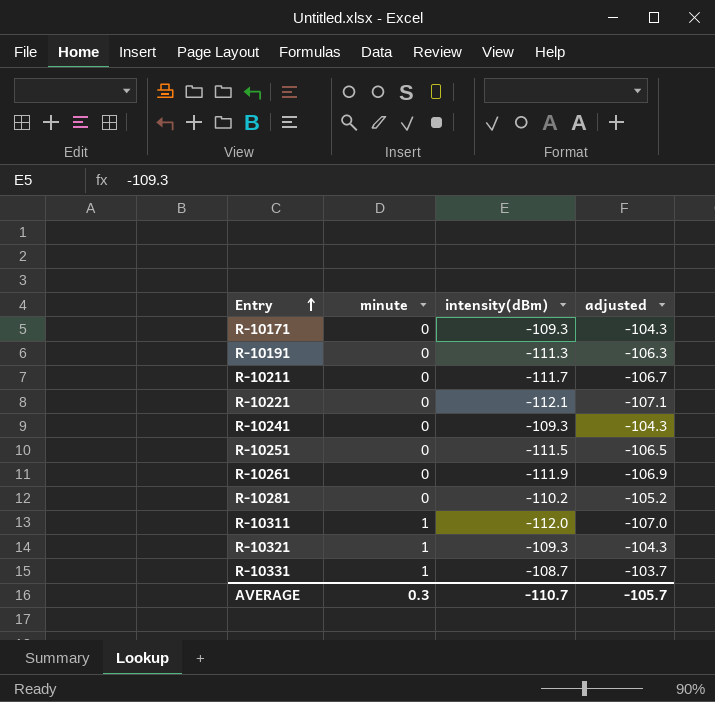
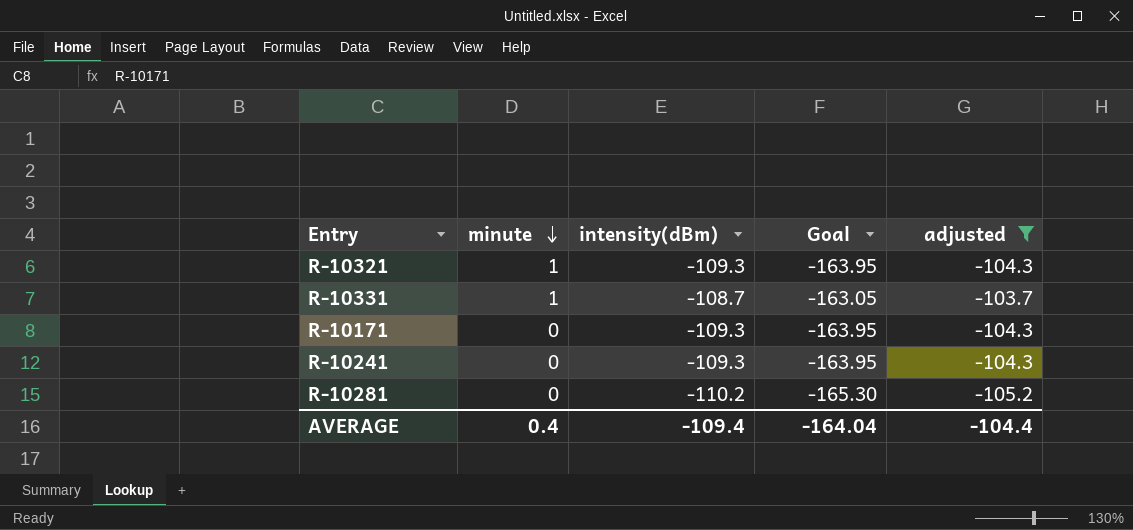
filter: none -> adjusted >= -105.2
row order: Entry ascending -> minute descending
column Goal | formula: none -> [intensity(dBm)] * 1.5
AVERAGE | minute: 0.3 -> 0.4
AVERAGE | intensity(dBm): -110.7 -> -109.4
AVERAGE | adjusted: -105.7 -> -104.4

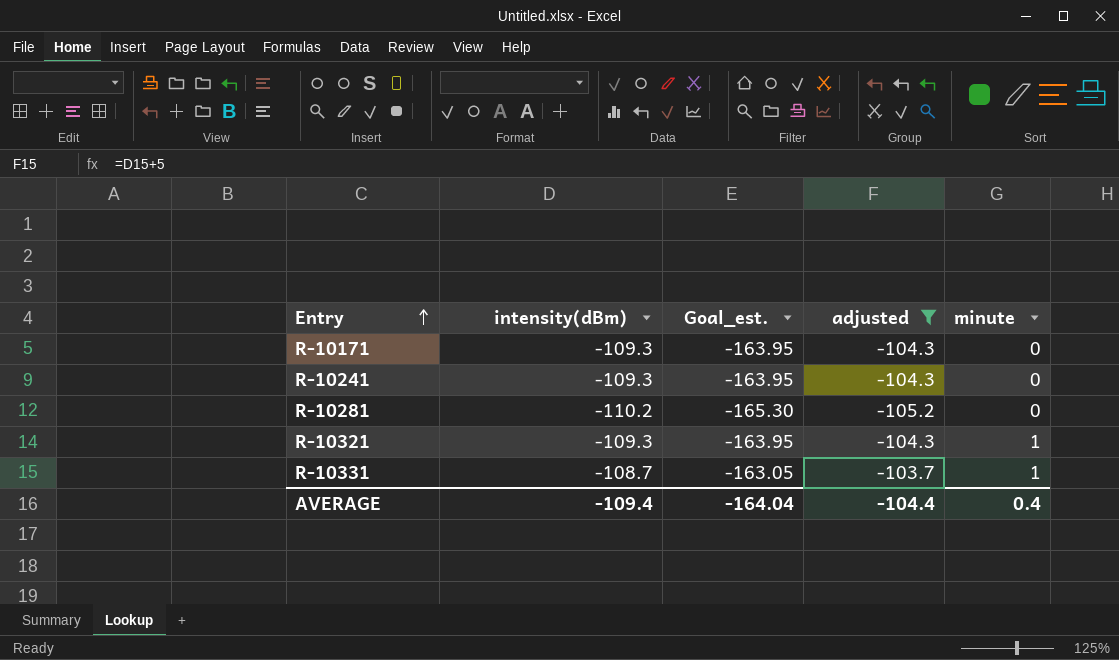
row order: minute descending -> Entry ascending
column name: Goal -> Goal_est.
column minute | position: 2 -> 5

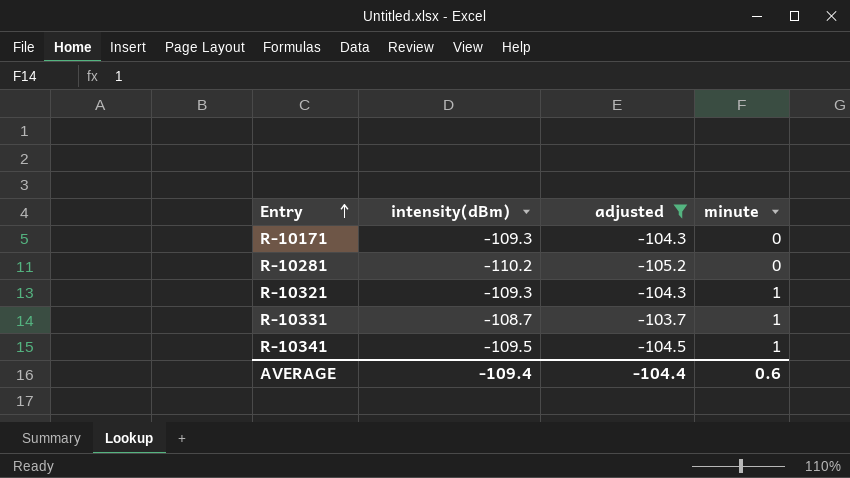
column Goal_est. | formula: [intensity(dBm)] * 1.5 -> none
row R-10241: -109.3 | -163.95 | -104.3 | 0 -> none
row R-10341: none -> -109.5 | -104.5 | 1
AVERAGE | minute: 0.4 -> 0.6

